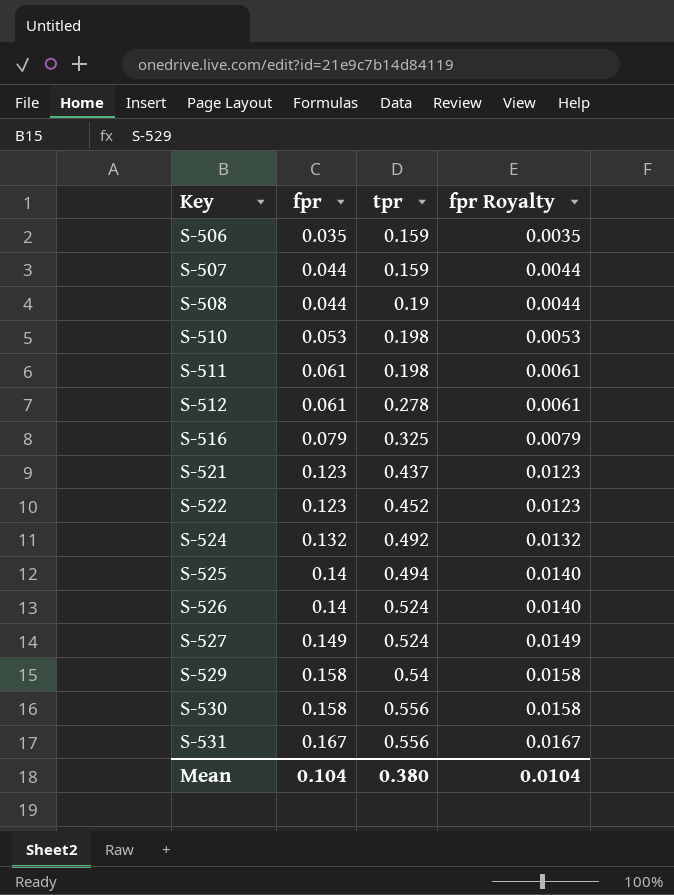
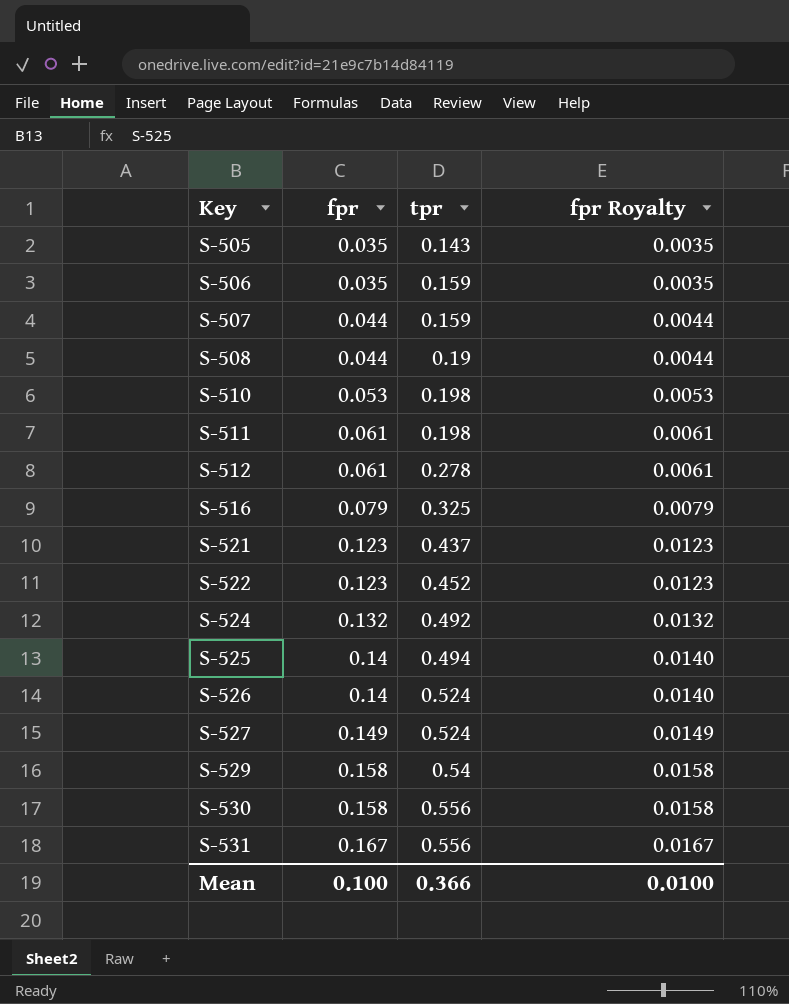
row S-505: none -> 0.035 | 0.143 | 0.0035
Mean | fpr: 0.104 -> 0.100
Mean | tpr: 0.380 -> 0.366
Mean | fpr Royalty: 0.0104 -> 0.0100

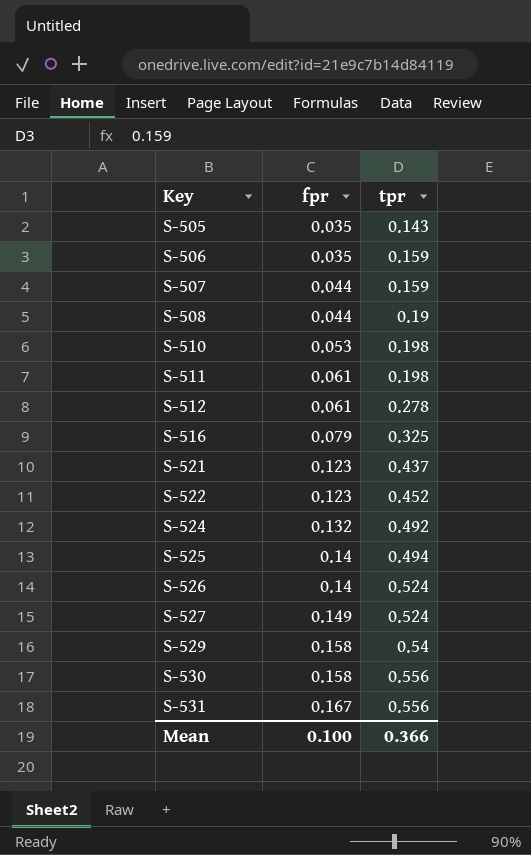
column fpr Royalty | formula: [fpr] * 0.1 -> none

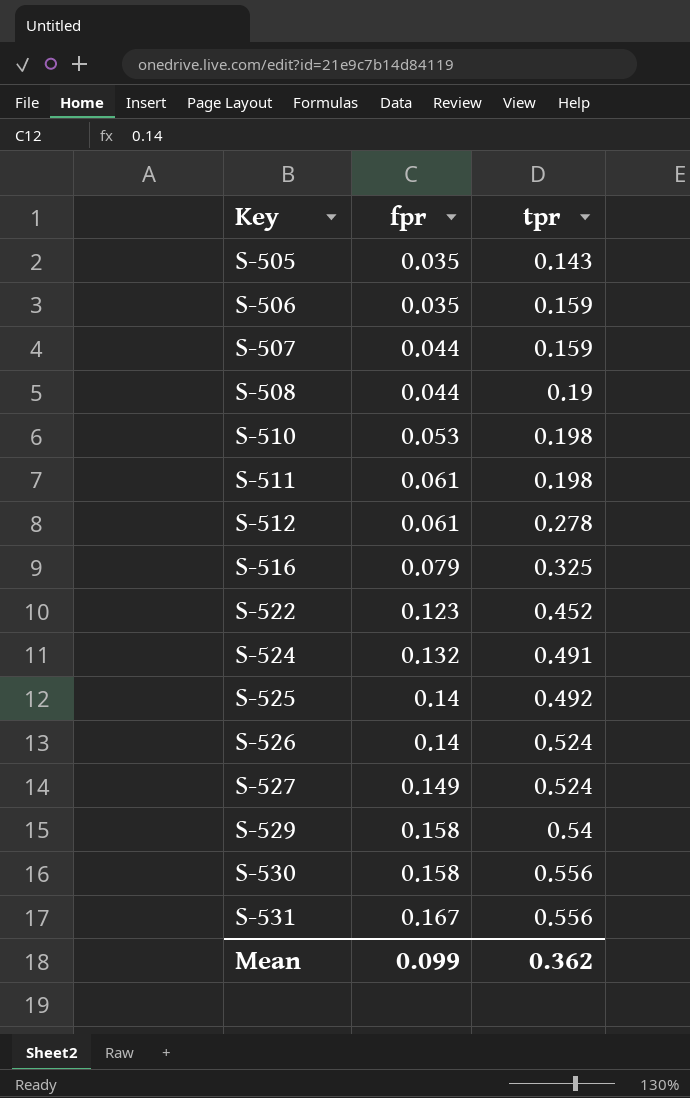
row S-521: 0.123 | 0.437 -> none
S-524 | tpr: 0.492 -> 0.491
S-525 | tpr: 0.494 -> 0.492
Mean | fpr: 0.100 -> 0.099
Mean | tpr: 0.366 -> 0.362

